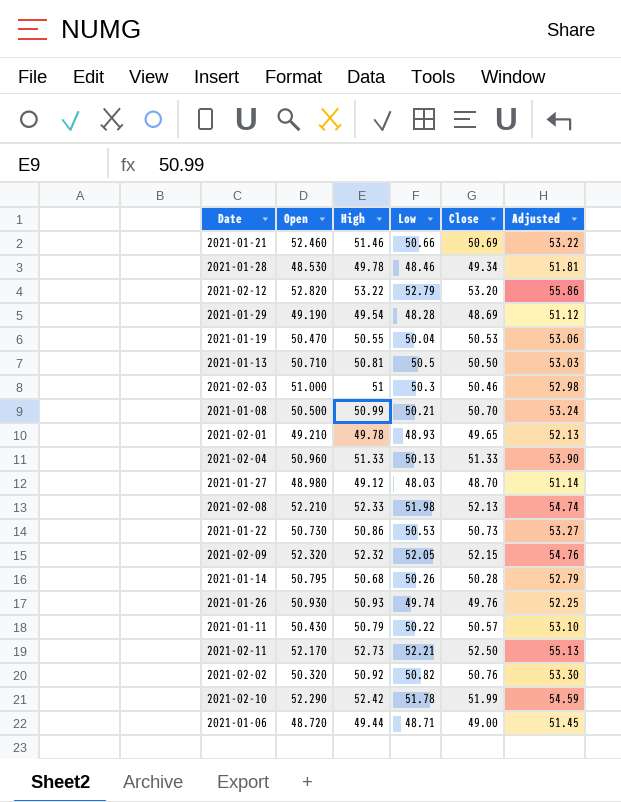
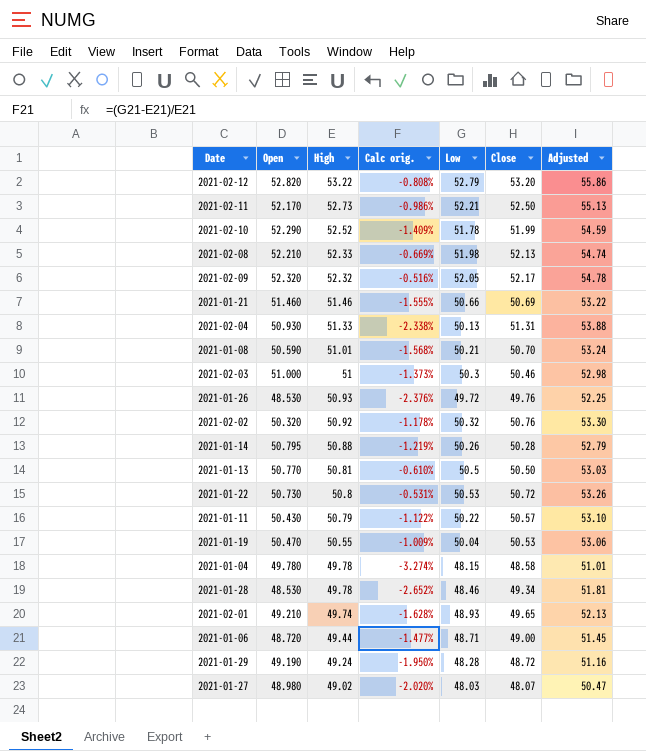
row order: none -> High descending
column Calc orig. | formula: none -> ([Low] - [High]) / [High]
2021-02-10 | High: 52.42 -> 52.52
2021-02-09 | Close: 52.15 -> 52.17
2021-02-09 | Adjusted: 54.76 -> 54.78
2021-01-21 | Open: 52.460 -> 51.460
2021-02-04 | Open: 50.960 -> 50.930
2021-02-04 | Close: 51.33 -> 51.31
2021-02-04 | Adjusted: 53.90 -> 53.88
2021-01-08 | Open: 50.500 -> 50.590
2021-01-08 | High: 50.99 -> 51.01
2021-01-26 | Open: 50.930 -> 48.530
2021-01-26 | Low: 49.74 -> 49.72
2021-02-02 | Low: 50.82 -> 50.32
2021-01-14 | High: 50.68 -> 50.88
2021-01-13 | Open: 50.710 -> 50.770
2021-01-22 | High: 50.86 -> 50.8
2021-01-22 | Close: 50.73 -> 50.72
2021-01-22 | Adjusted: 53.27 -> 53.26
row 2021-01-04: none -> 49.780 | 49.78 | -3.274% | 48.15 | 48.58 | 51.01
2021-02-01 | High: 49.78 -> 49.74
2021-01-29 | High: 49.54 -> 49.24
2021-01-29 | Close: 48.69 -> 48.72
2021-01-29 | Adjusted: 51.12 -> 51.16
2021-01-27 | High: 49.12 -> 49.02
2021-01-27 | Close: 48.70 -> 48.07
2021-01-27 | Adjusted: 51.14 -> 50.47

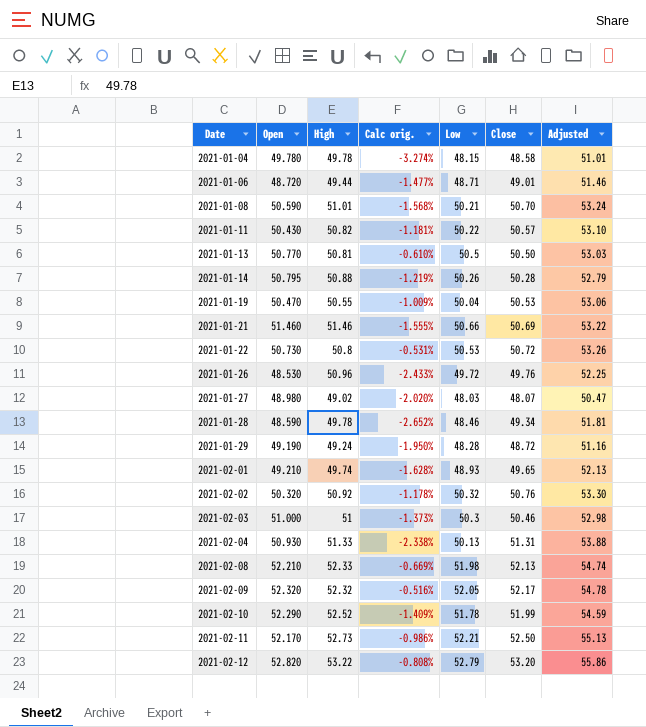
row order: High descending -> Date ascending
2021-01-06 | Close: 49.00 -> 49.01
2021-01-06 | Adjusted: 51.45 -> 51.46
2021-01-11 | High: 50.79 -> 50.82
2021-01-11 | Calc orig.: -1.122% -> -1.181%
2021-01-26 | High: 50.93 -> 50.96
2021-01-26 | Calc orig.: -2.376% -> -2.433%
2021-01-28 | Open: 48.530 -> 48.590

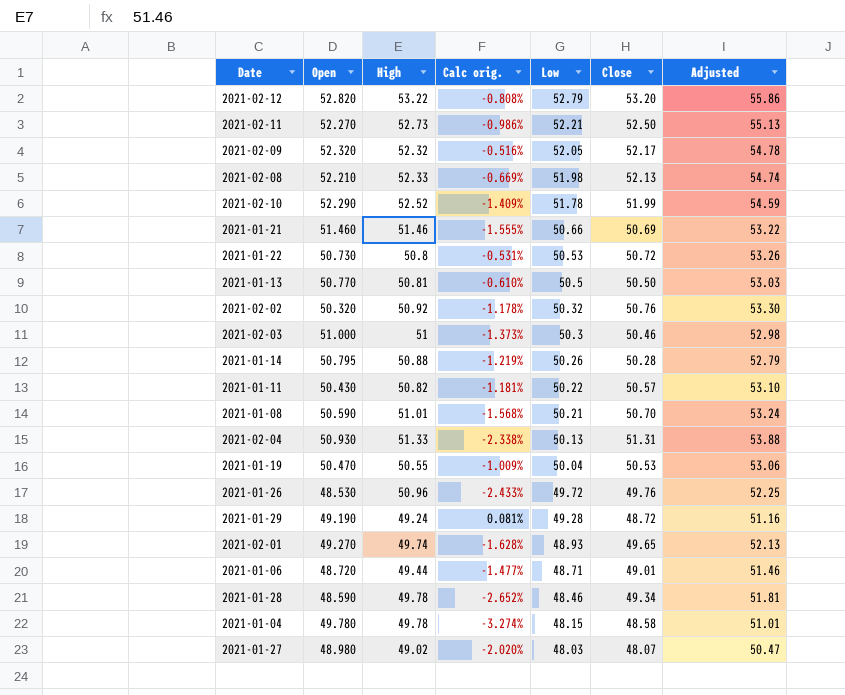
row order: Date ascending -> Low descending
2021-02-11 | Open: 52.170 -> 52.270
2021-01-29 | Calc orig.: -1.950% -> 0.081%
2021-01-29 | Low: 48.28 -> 49.28
2021-02-01 | Open: 49.210 -> 49.270

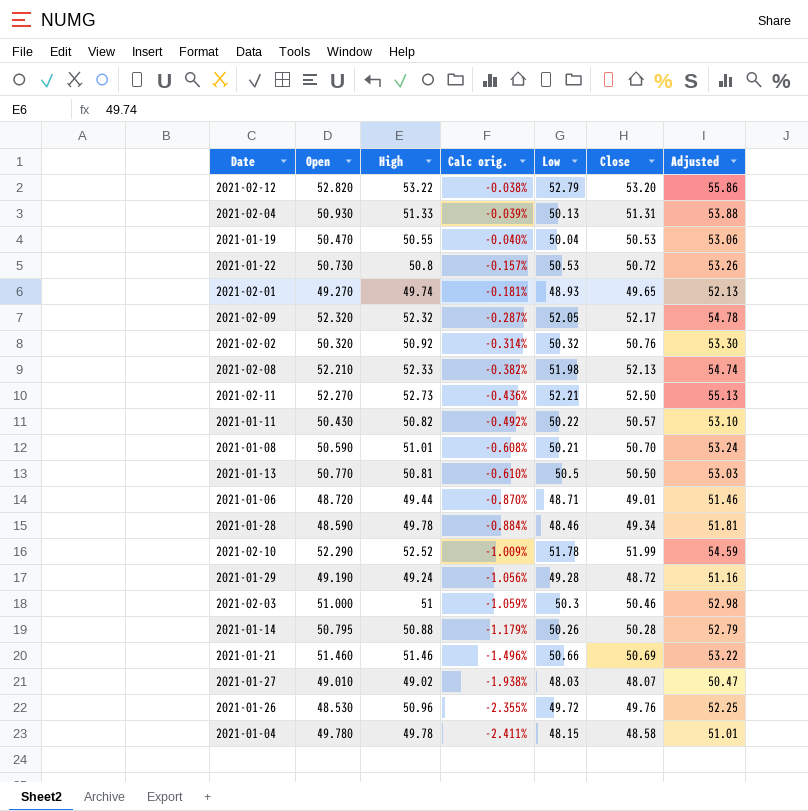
row order: Low descending -> Calc orig. descending
column Calc orig. | formula: ([Low] - [High]) / [High] -> ([Close] - [High]) / [High]
2021-01-27 | Open: 48.980 -> 49.010

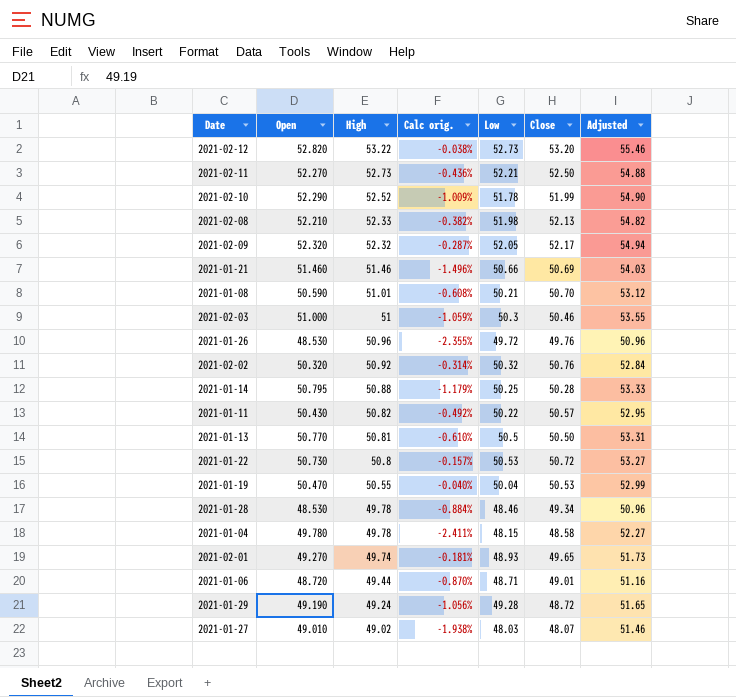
row order: Calc orig. descending -> High descending
column Adjusted | formula: [Close] * 1.05 -> [Open] * 1.05
row 2021-02-04: 50.930 | 51.33 | -0.039% | 50.13 | 51.31 | 53.88 -> none
2021-02-12 | Low: 52.79 -> 52.73
2021-01-14 | Low: 50.26 -> 50.25
2021-01-28 | Open: 48.590 -> 48.530

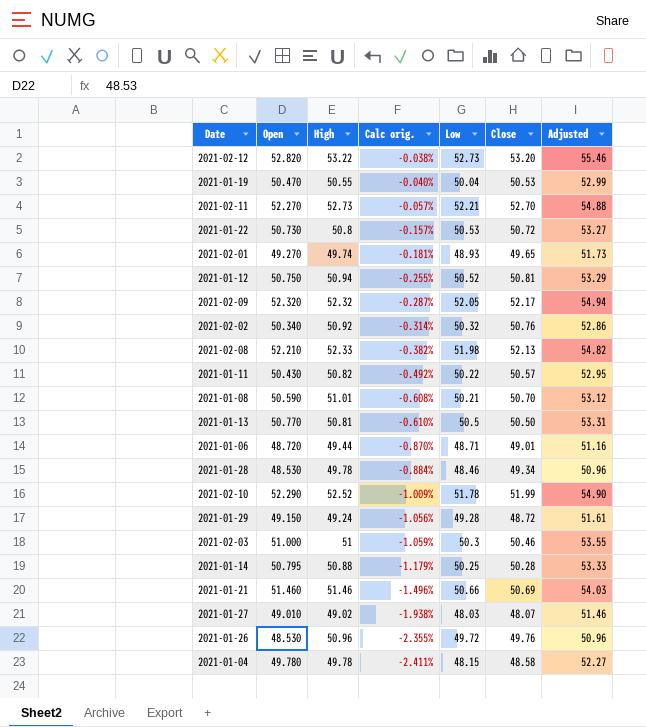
row order: High descending -> Calc orig. descending
2021-02-11 | Calc orig.: -0.436% -> -0.057%
2021-02-11 | Close: 52.50 -> 52.70
row 2021-01-12: none -> 50.750 | 50.94 | -0.255% | 50.52 | 50.81 | 53.29
2021-02-02 | Open: 50.320 -> 50.340
2021-02-02 | Adjusted: 52.84 -> 52.86
2021-01-29 | Open: 49.190 -> 49.150
2021-01-29 | Adjusted: 51.65 -> 51.61

